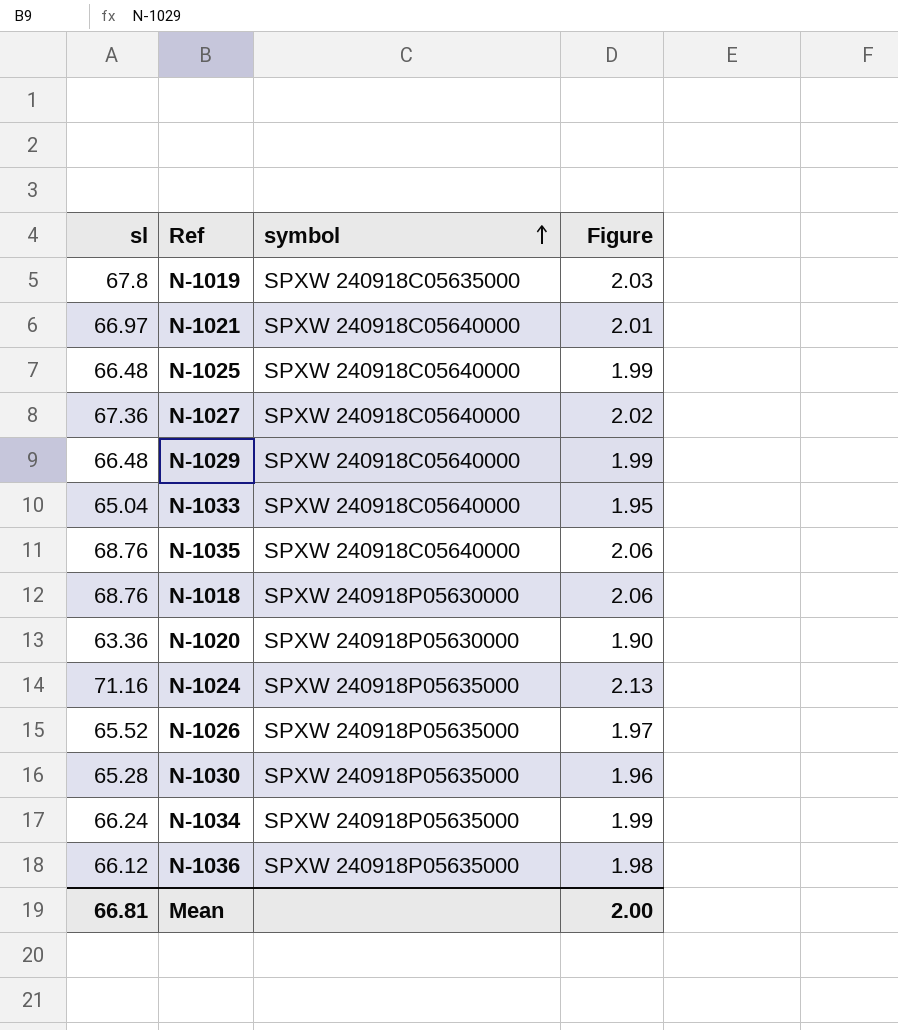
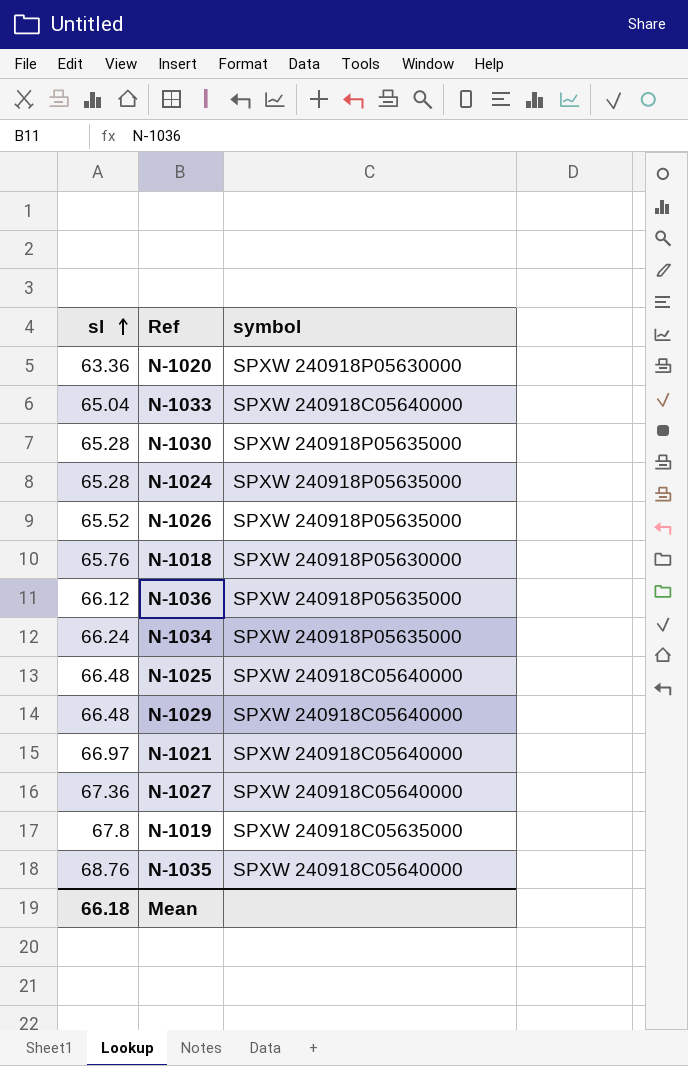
row order: symbol ascending -> sl ascending
column Figure | formula: [sl] * 0.03 -> none
N-1024 | sl: 71.16 -> 65.28
N-1018 | sl: 68.76 -> 65.76
Mean | sl: 66.81 -> 66.18

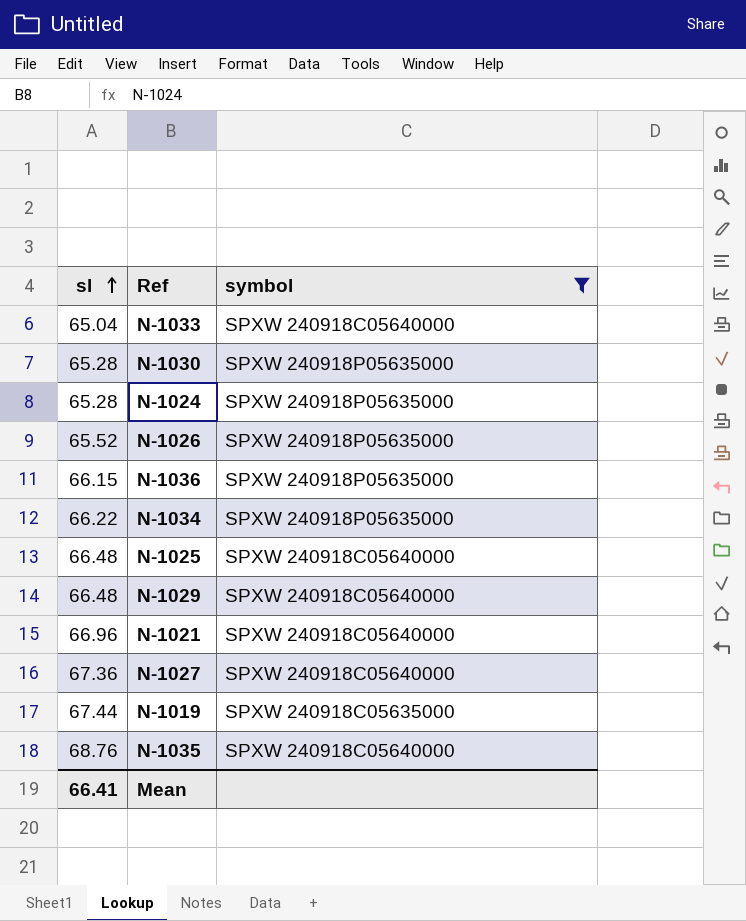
filter: none -> symbol != SPXW 240918P05630000
N-1036 | sl: 66.12 -> 66.15
N-1034 | sl: 66.24 -> 66.22
N-1021 | sl: 66.97 -> 66.96
N-1019 | sl: 67.8 -> 67.44
Mean | sl: 66.18 -> 66.41

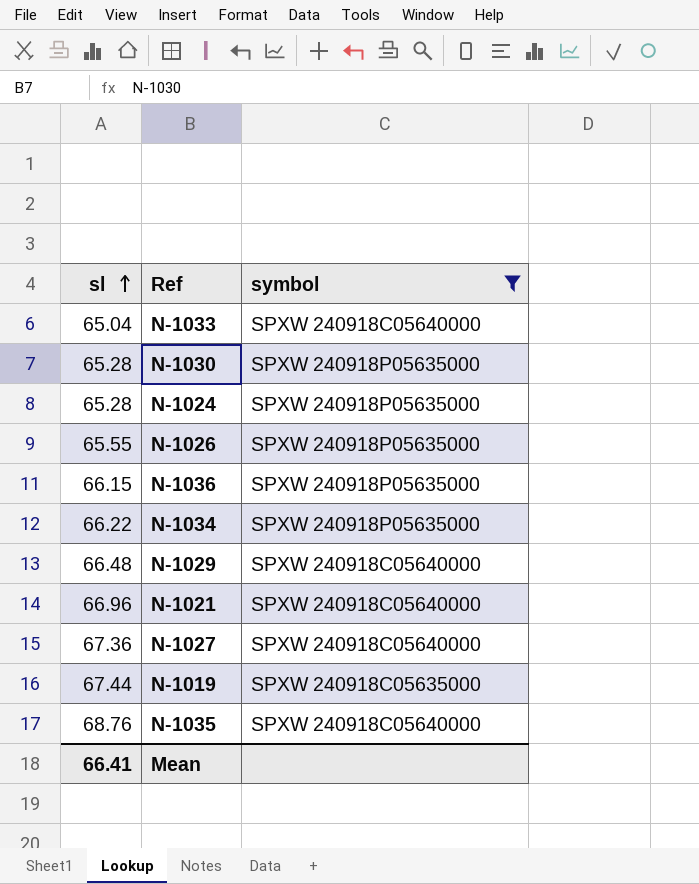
row N-1025: 66.48 | SPXW 240918C05640000 -> none
N-1026 | sl: 65.52 -> 65.55

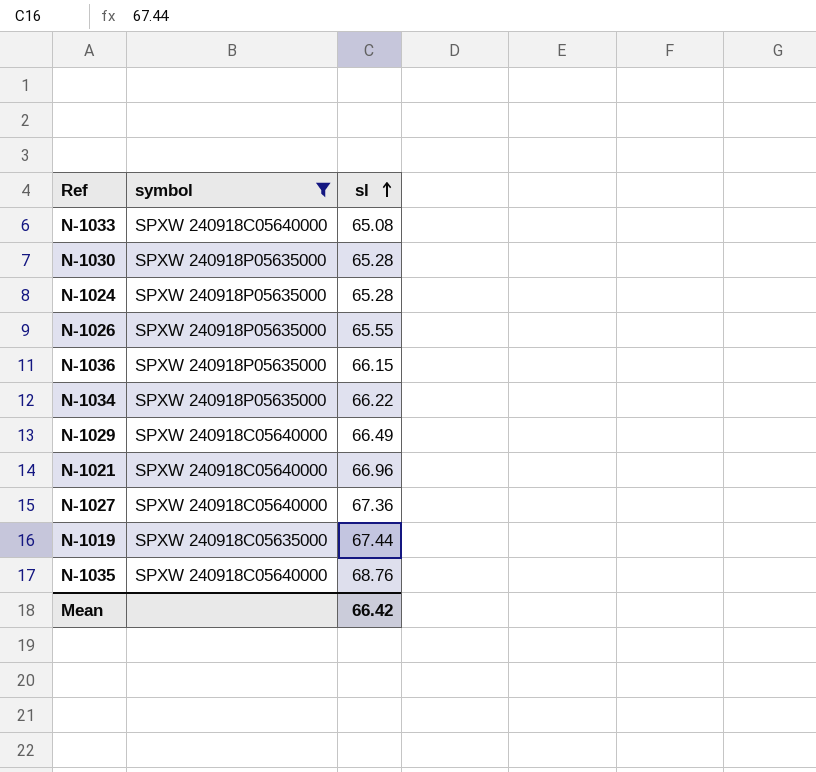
column sl | position: 1 -> 3
N-1033 | sl: 65.04 -> 65.08
N-1029 | sl: 66.48 -> 66.49
Mean | sl: 66.41 -> 66.42

